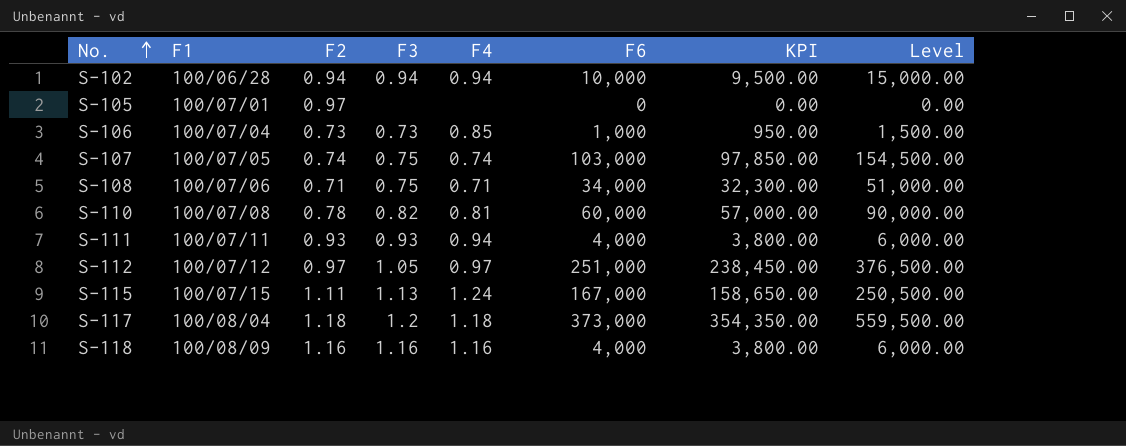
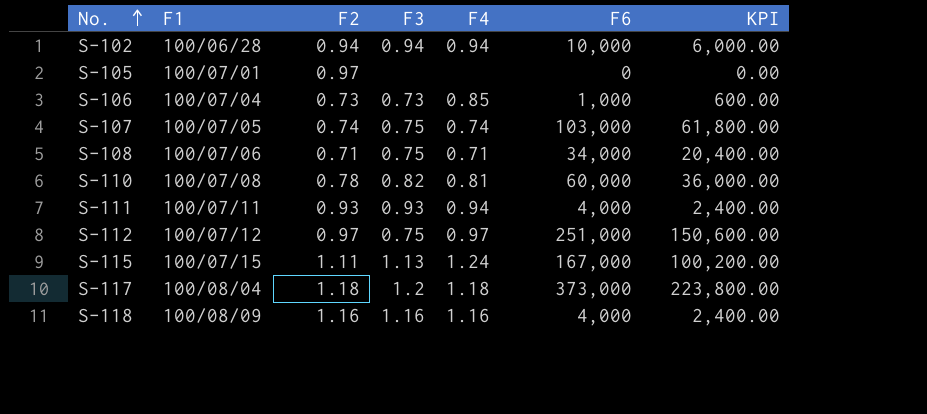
column Level | formula: [F6] * 1.5 -> none
column KPI | formula: [F6] * 0.95 -> [F6] * 0.6
S-112 | F3: 1.05 -> 0.75

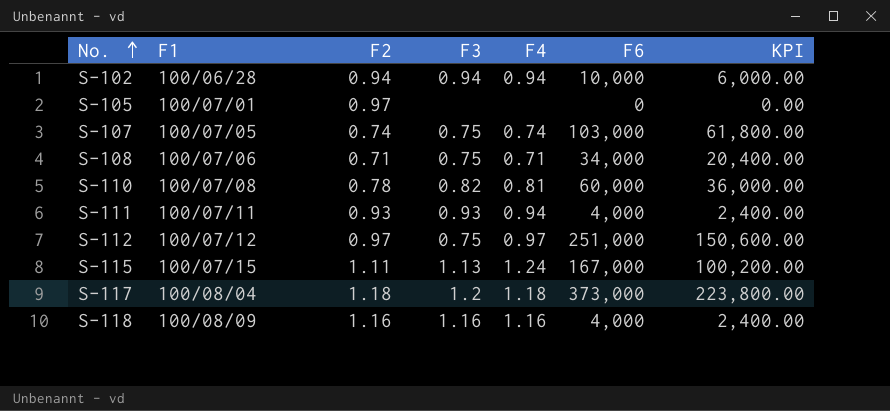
row S-106: 100/07/04 | 0.73 | 0.73 | 0.85 | 1,000 | 600.00 -> none

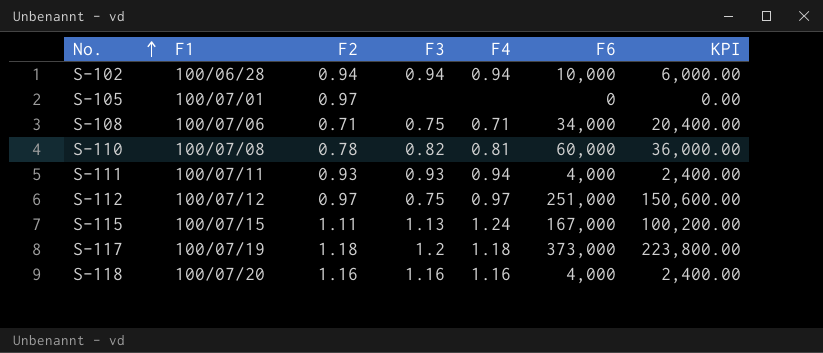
row S-107: 100/07/05 | 0.74 | 0.75 | 0.74 | 103,000 | 61,800.00 -> none
S-117 | F1: 100/08/04 -> 100/07/19
S-118 | F1: 100/08/09 -> 100/07/20

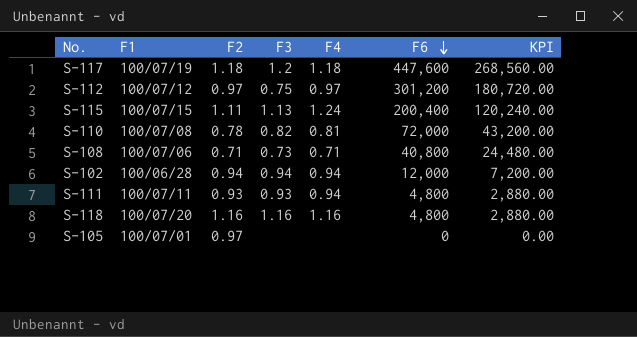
row order: No. ascending -> F6 descending
S-117 | F6: 373,000 -> 447,600
S-117 | KPI: 223,800.00 -> 268,560.00
S-112 | F6: 251,000 -> 301,200
S-112 | KPI: 150,600.00 -> 180,720.00
S-115 | F6: 167,000 -> 200,400
S-115 | KPI: 100,200.00 -> 120,240.00
S-110 | F6: 60,000 -> 72,000
S-110 | KPI: 36,000.00 -> 43,200.00
S-108 | F3: 0.75 -> 0.73
S-108 | F6: 34,000 -> 40,800
S-108 | KPI: 20,400.00 -> 24,480.00
S-102 | F6: 10,000 -> 12,000
S-102 | KPI: 6,000.00 -> 7,200.00
S-111 | F6: 4,000 -> 4,800
S-111 | KPI: 2,400.00 -> 2,880.00
S-118 | F6: 4,000 -> 4,800
S-118 | KPI: 2,400.00 -> 2,880.00

